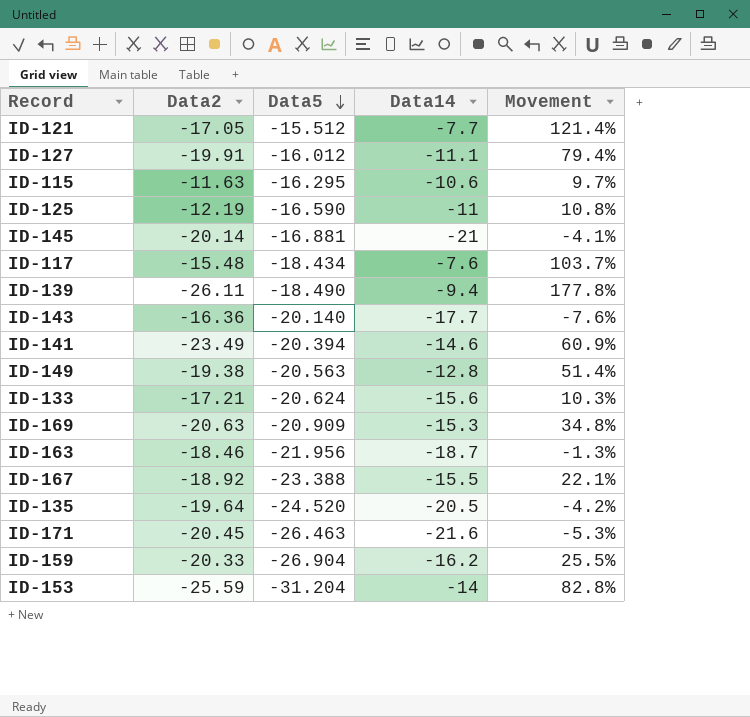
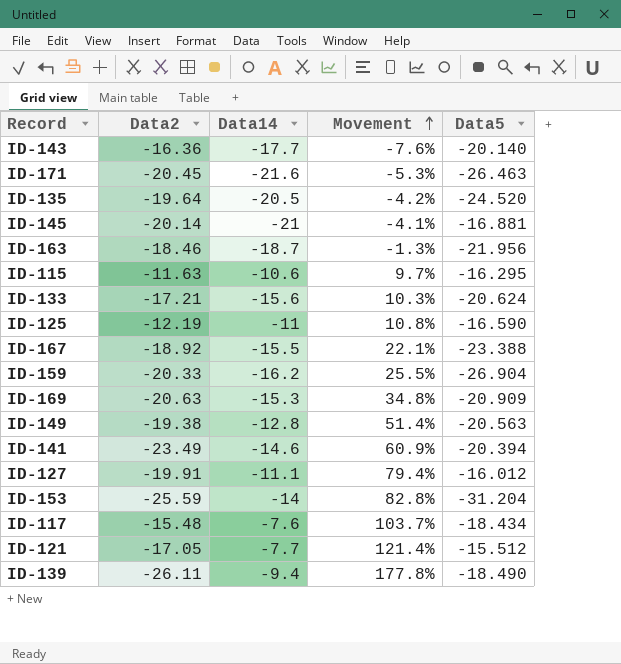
row order: Data5 descending -> Movement ascending
column Data5 | position: 3 -> 5

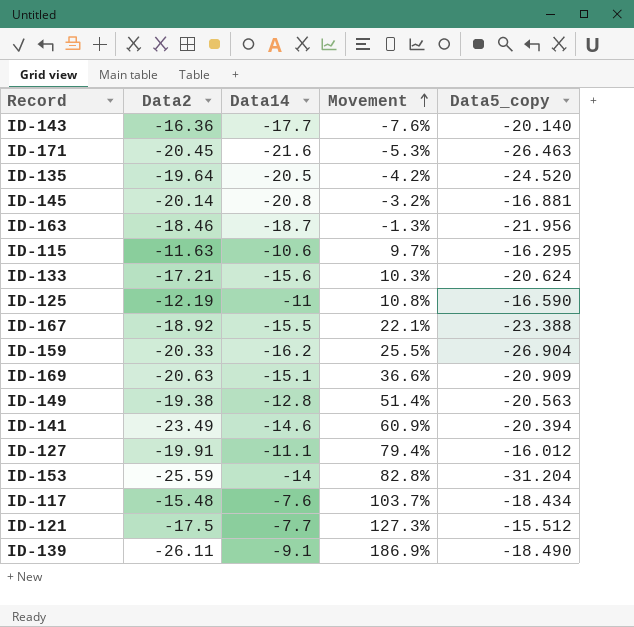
column name: Data5 -> Data5_copy
ID-145 | Data14: -21 -> -20.8
ID-145 | Movement: -4.1% -> -3.2%
ID-169 | Data14: -15.3 -> -15.1
ID-169 | Movement: 34.8% -> 36.6%
ID-121 | Data2: -17.05 -> -17.5
ID-121 | Movement: 121.4% -> 127.3%
ID-139 | Data14: -9.4 -> -9.1
ID-139 | Movement: 177.8% -> 186.9%

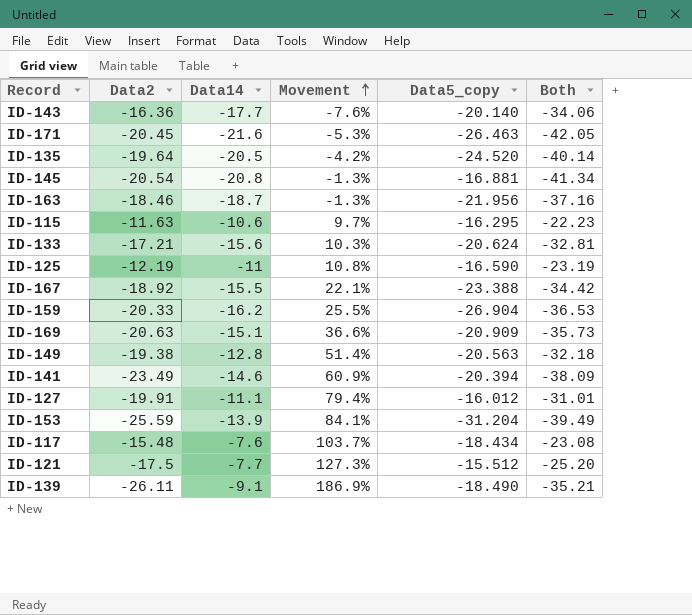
column Both | formula: none -> [Data2] + [Data14]
ID-145 | Data2: -20.14 -> -20.54
ID-145 | Movement: -3.2% -> -1.3%
ID-153 | Data14: -14 -> -13.9
ID-153 | Movement: 82.8% -> 84.1%

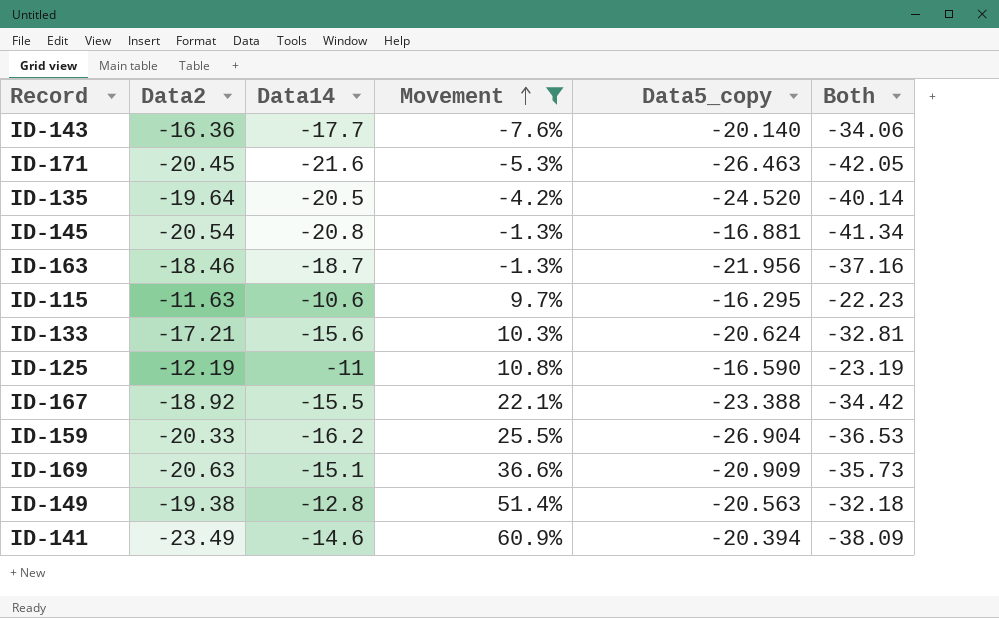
filter: none -> Movement <= 60.9%

